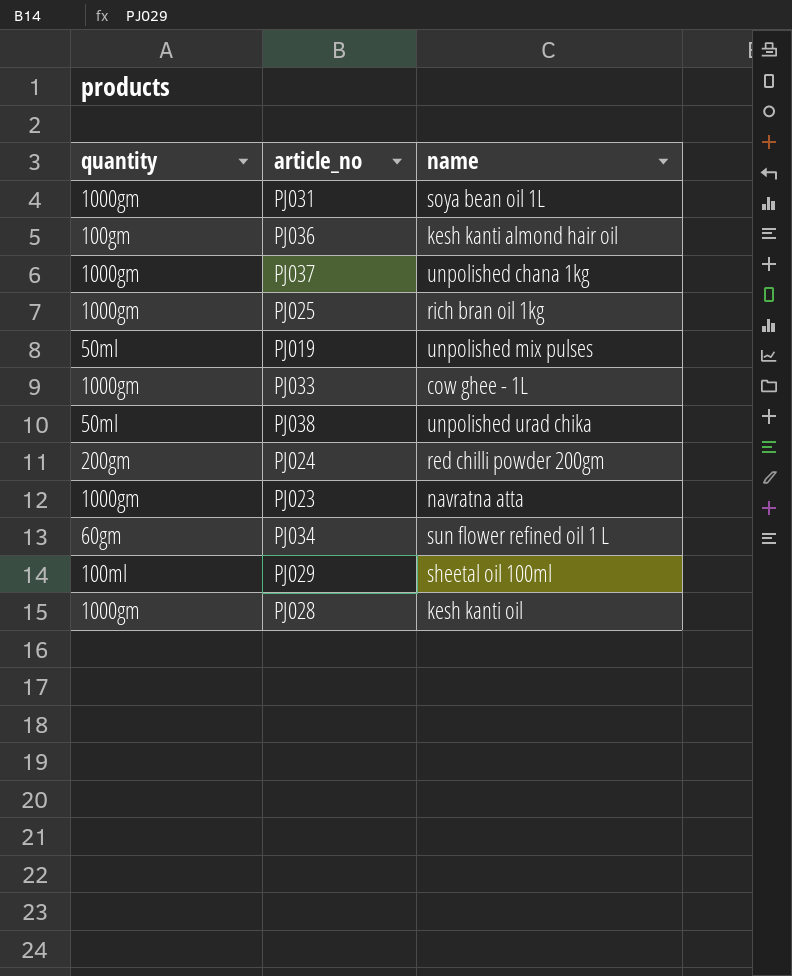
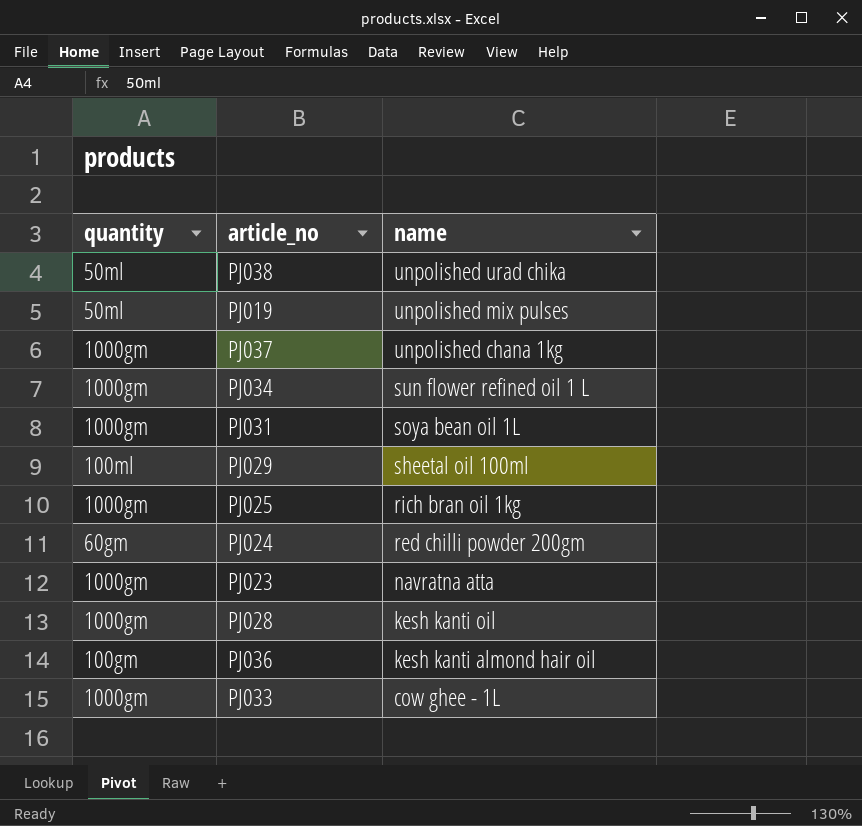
row order: none -> name descending
PJ034 | quantity: 60gm -> 1000gm
PJ024 | quantity: 200gm -> 60gm

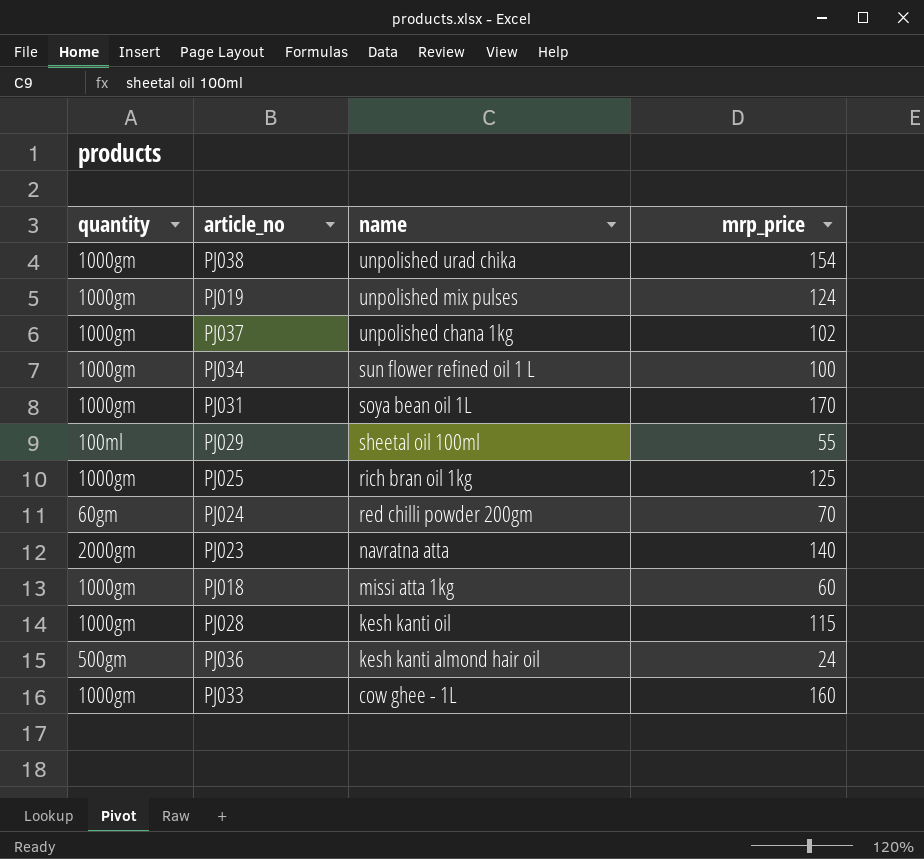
column mrp_price | position: none -> 4
PJ038 | quantity: 50ml -> 1000gm
PJ019 | quantity: 50ml -> 1000gm
PJ023 | quantity: 1000gm -> 2000gm
row PJ018: none -> 1000gm | missi atta 1kg | 60
PJ036 | quantity: 100gm -> 500gm

